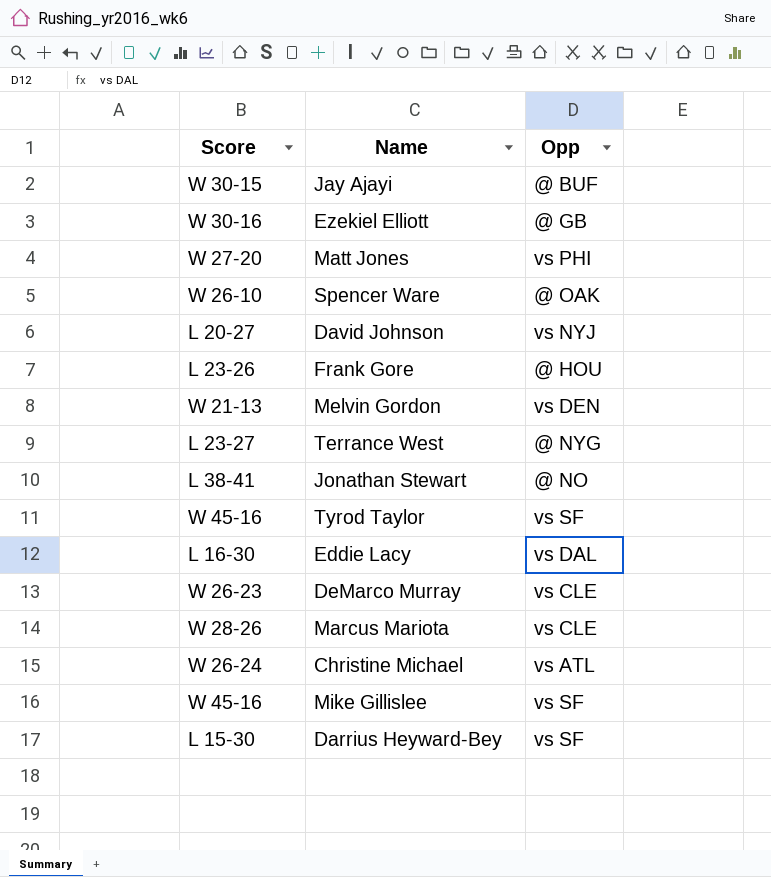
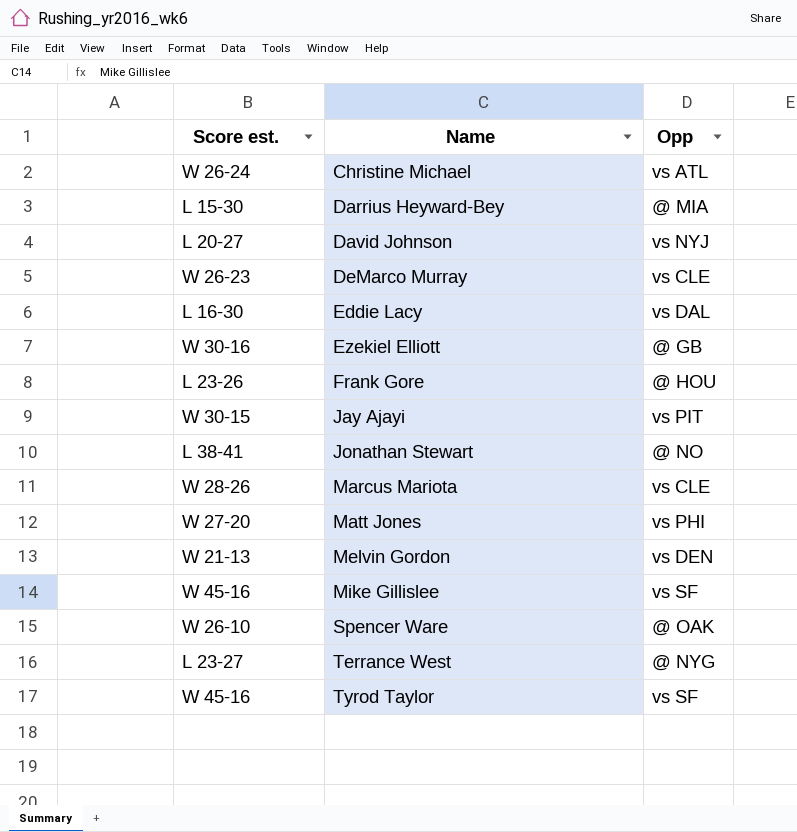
row order: none -> Name ascending
column name: Score -> Score est.
Darrius Heyward-Bey | Opp: vs SF -> @ MIA
Jay Ajayi | Opp: @ BUF -> vs PIT

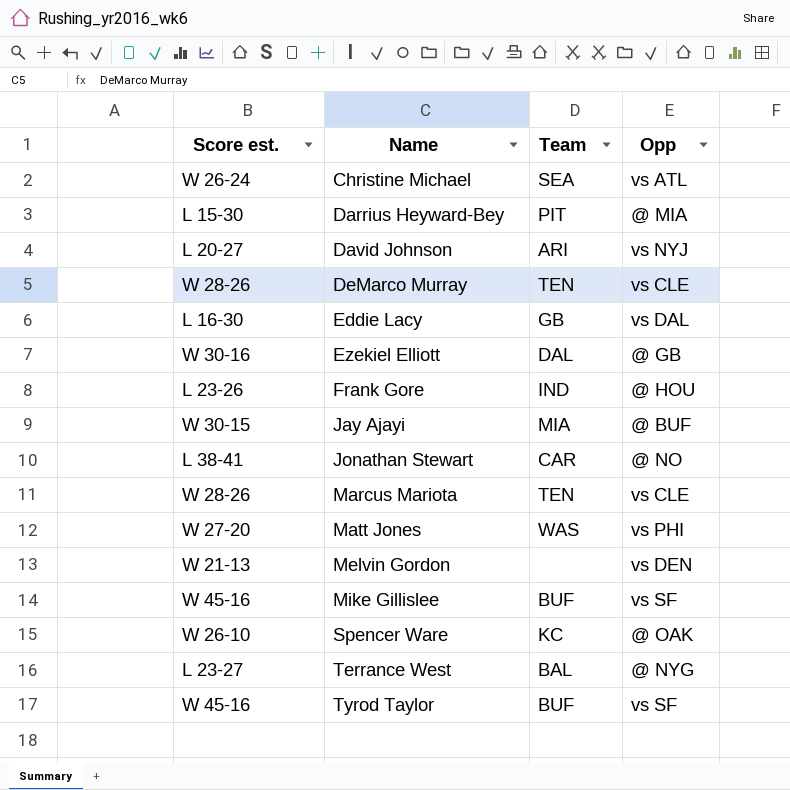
column Team | position: none -> 3
DeMarco Murray | Score est.: W 26-23 -> W 28-26
Jay Ajayi | Opp: vs PIT -> @ BUF

